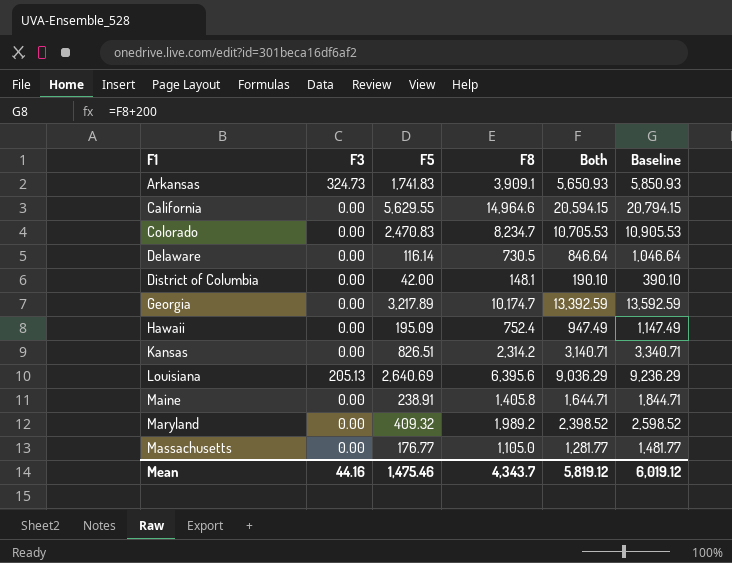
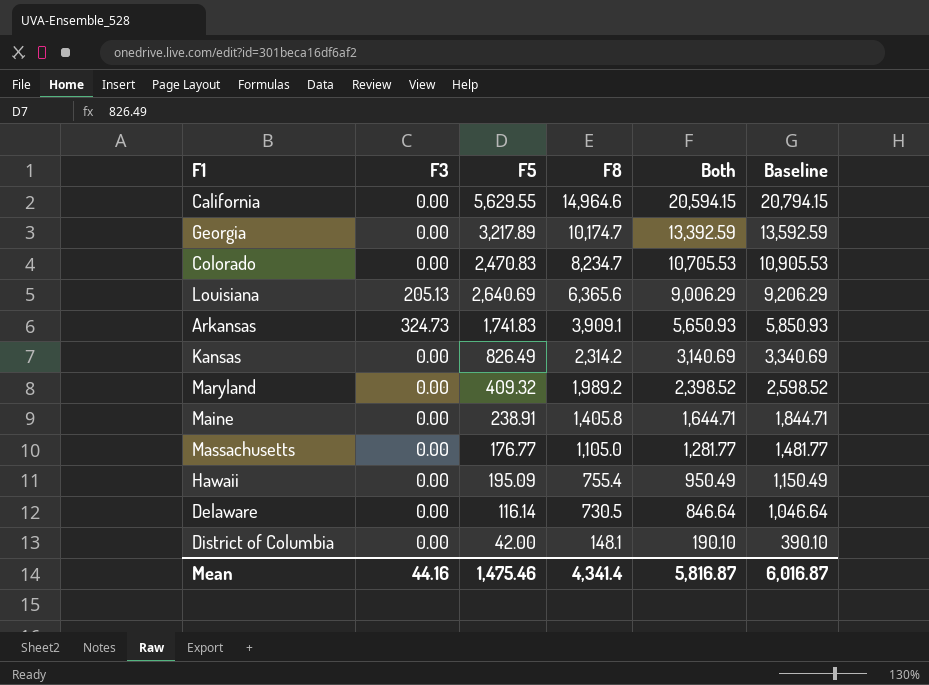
row order: F1 ascending -> F8 descending
Louisiana | F8: 6,395.6 -> 6,365.6
Louisiana | Both: 9,036.29 -> 9,006.29
Louisiana | Baseline: 9,236.29 -> 9,206.29
Kansas | F5: 826.51 -> 826.49
Kansas | Both: 3,140.71 -> 3,140.69
Kansas | Baseline: 3,340.71 -> 3,340.69
Hawaii | F8: 752.4 -> 755.4
Hawaii | Both: 947.49 -> 950.49
Hawaii | Baseline: 1,147.49 -> 1,150.49
Mean | F8: 4,343.7 -> 4,341.4
Mean | Both: 5,819.12 -> 5,816.87
Mean | Baseline: 6,019.12 -> 6,016.87

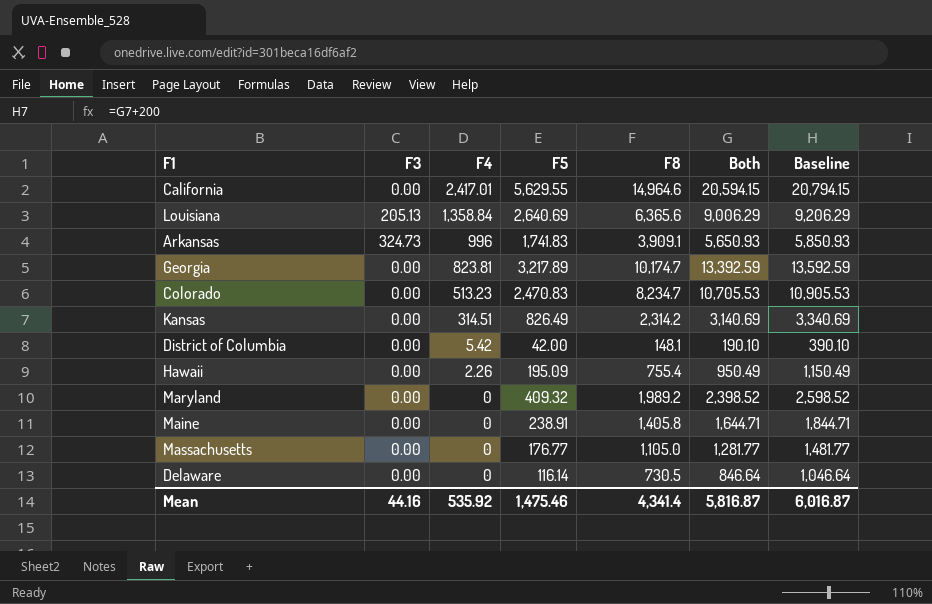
row order: F8 descending -> F4 descending
column F4 | position: none -> 3

